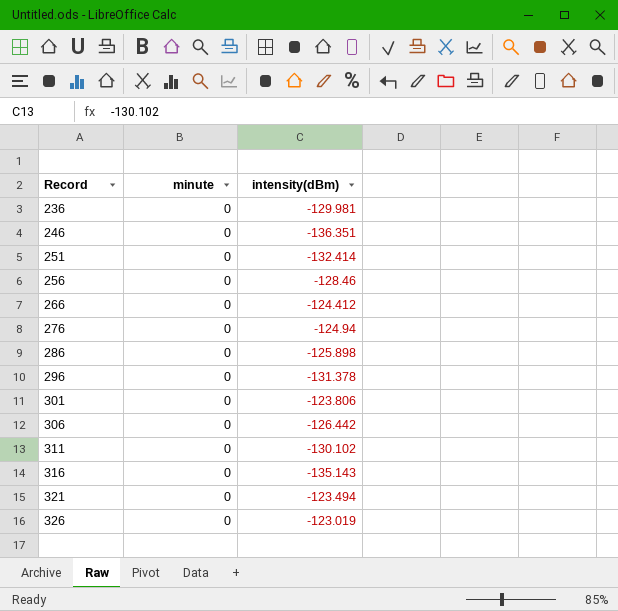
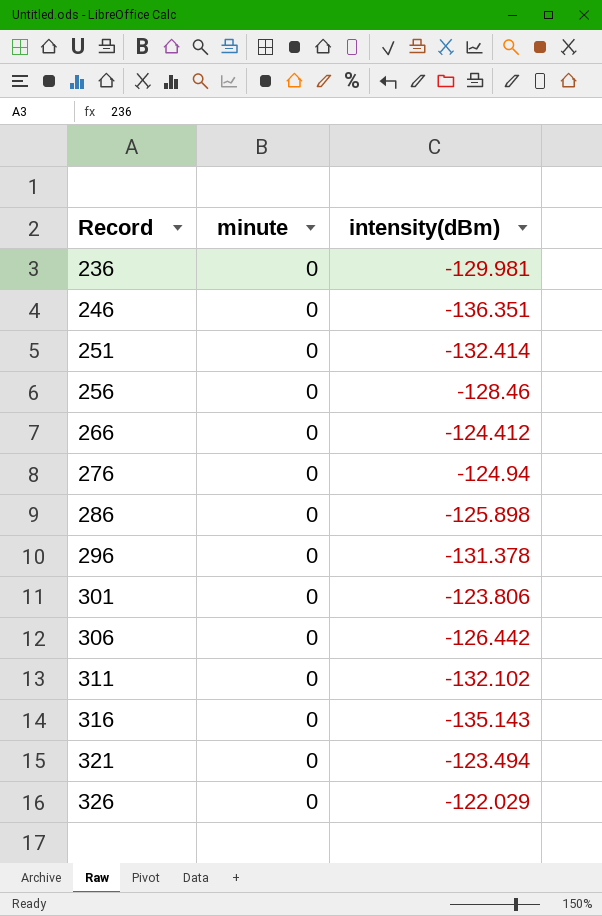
311 | intensity(dBm): -130.102 -> -132.102
326 | intensity(dBm): -123.019 -> -122.029

